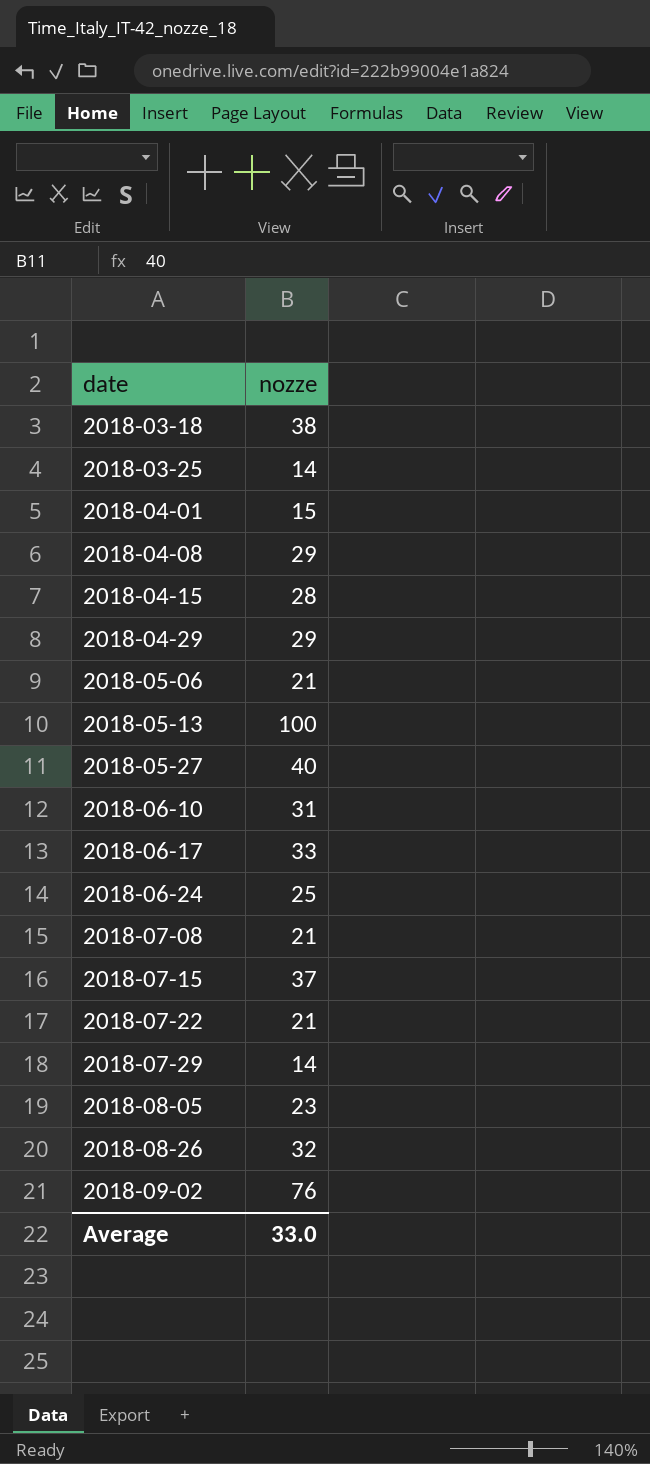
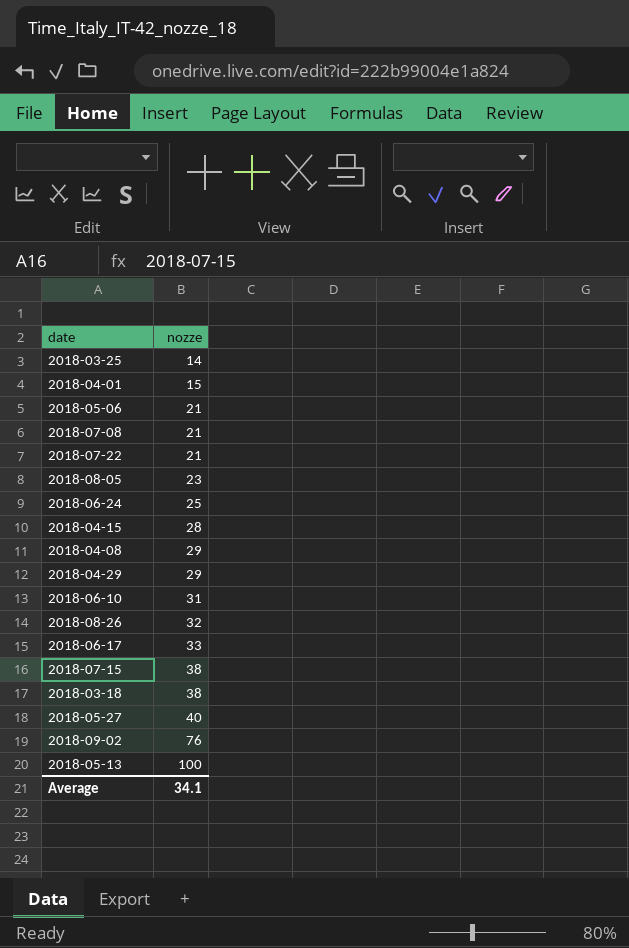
row order: date ascending -> nozze ascending
row 2018-07-29: 14 -> none
2018-07-15 | nozze: 37 -> 38
Average | nozze: 33.0 -> 34.1

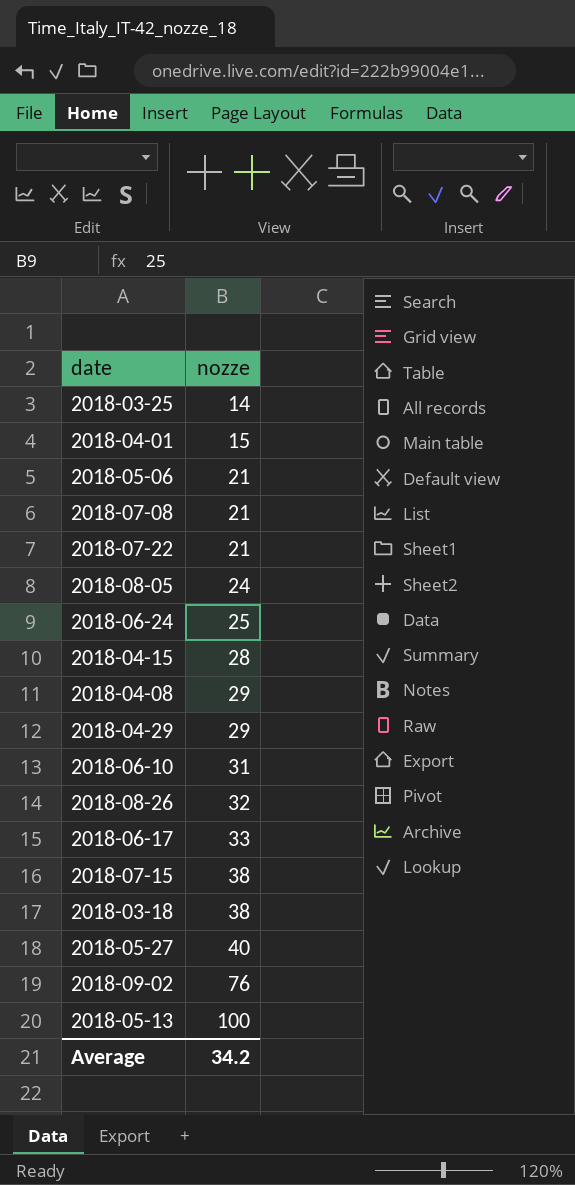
2018-08-05 | nozze: 23 -> 24
Average | nozze: 34.1 -> 34.2

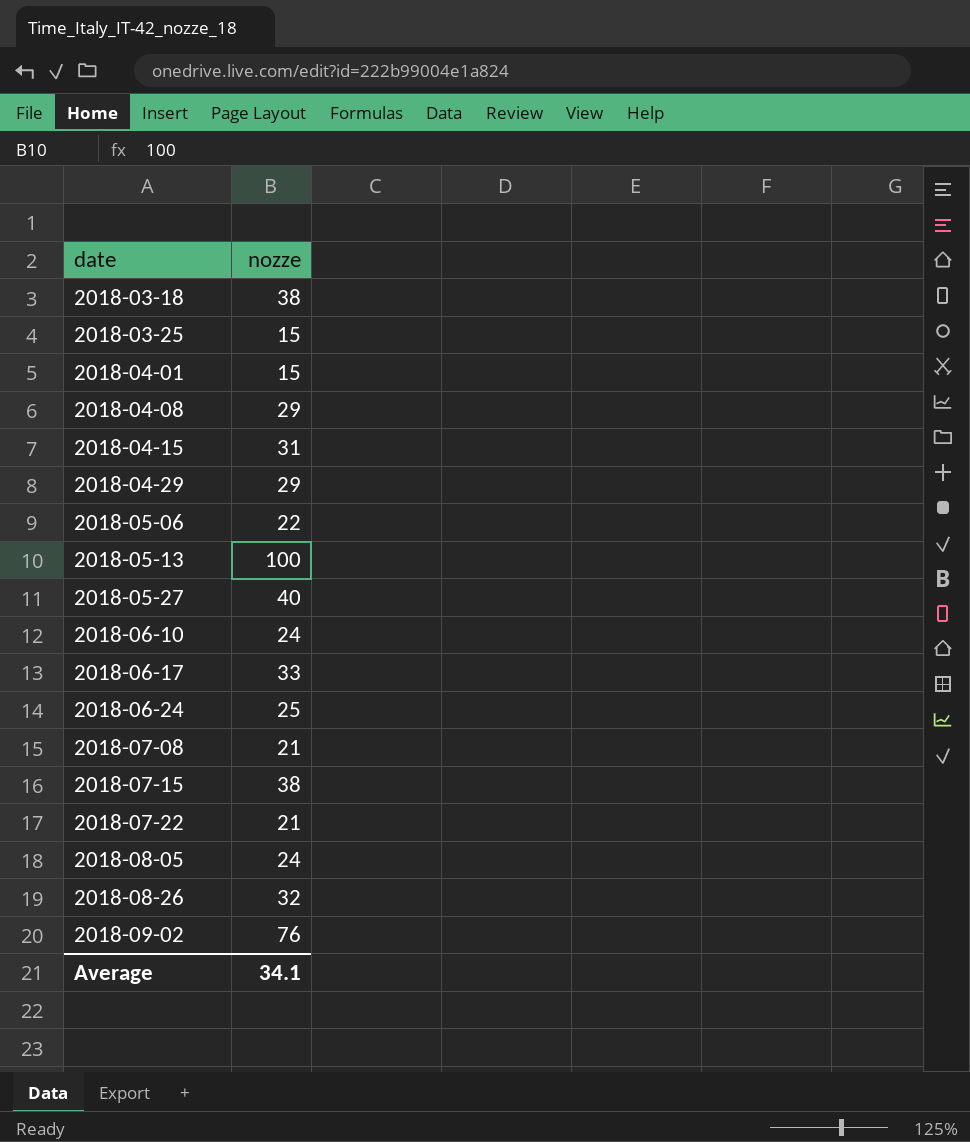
row order: nozze ascending -> date ascending
2018-03-25 | nozze: 14 -> 15
2018-04-15 | nozze: 28 -> 31
2018-05-06 | nozze: 21 -> 22
2018-06-10 | nozze: 31 -> 24
Average | nozze: 34.2 -> 34.1

